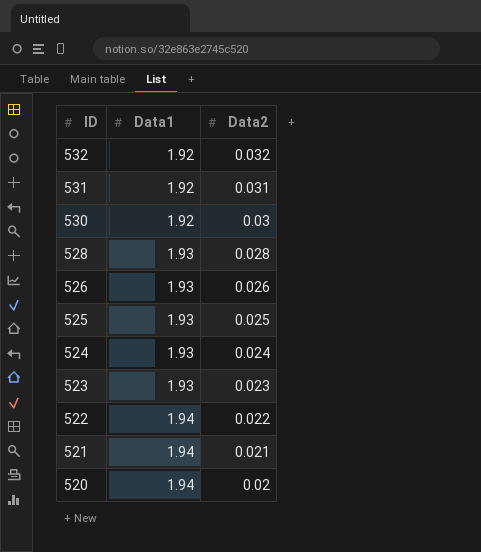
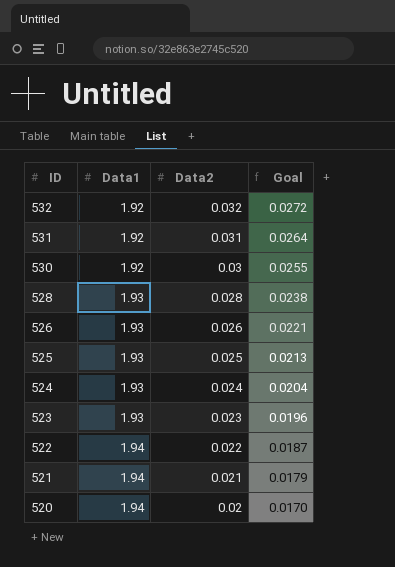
column Goal | formula: none -> [Data2] * 0.85

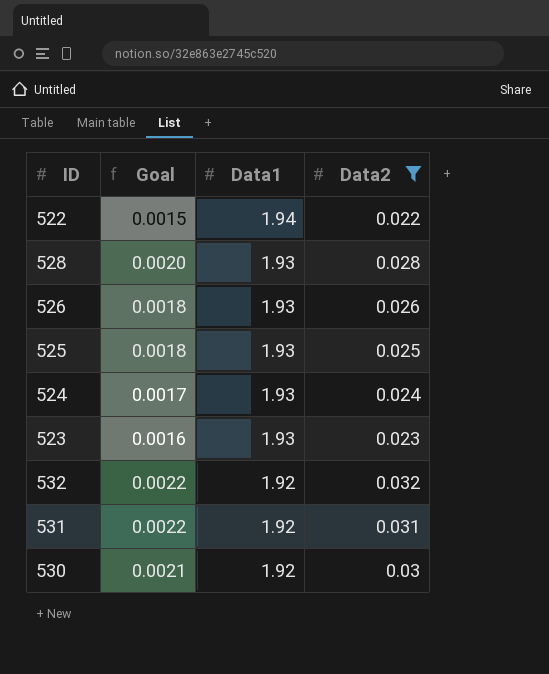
filter: none -> Data2 >= 0.022
row order: ID descending -> Data1 descending
column Goal | formula: [Data2] * 0.85 -> [Data2] * 0.07
column Goal | position: 4 -> 2

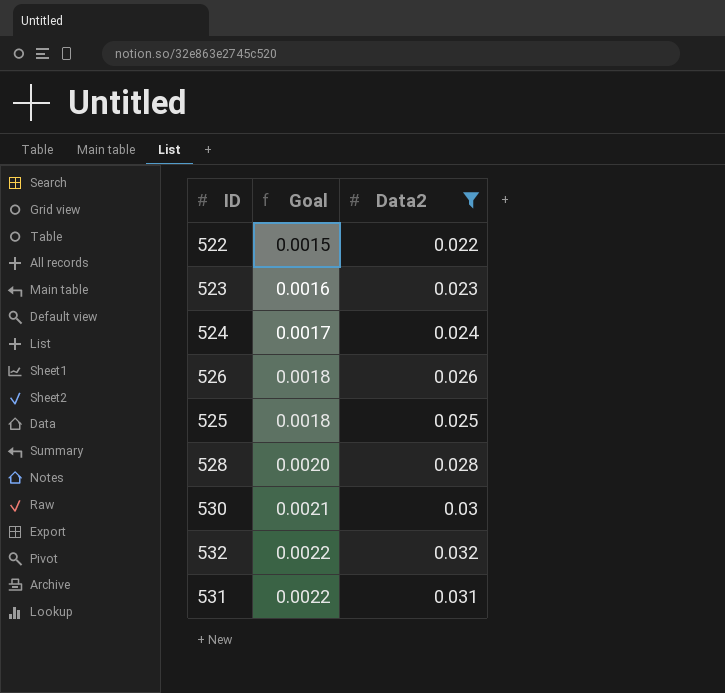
row order: Data1 descending -> Goal ascending
column Data1 | position: 3 -> none

